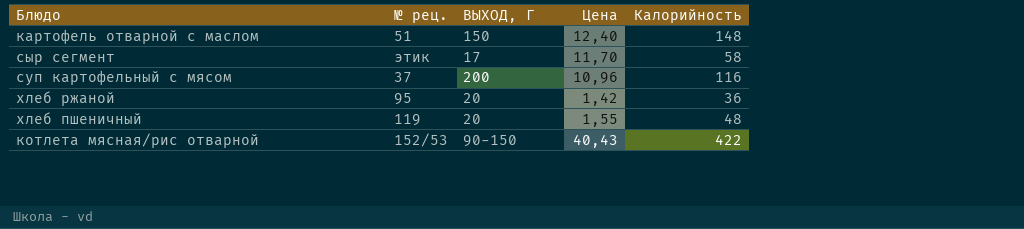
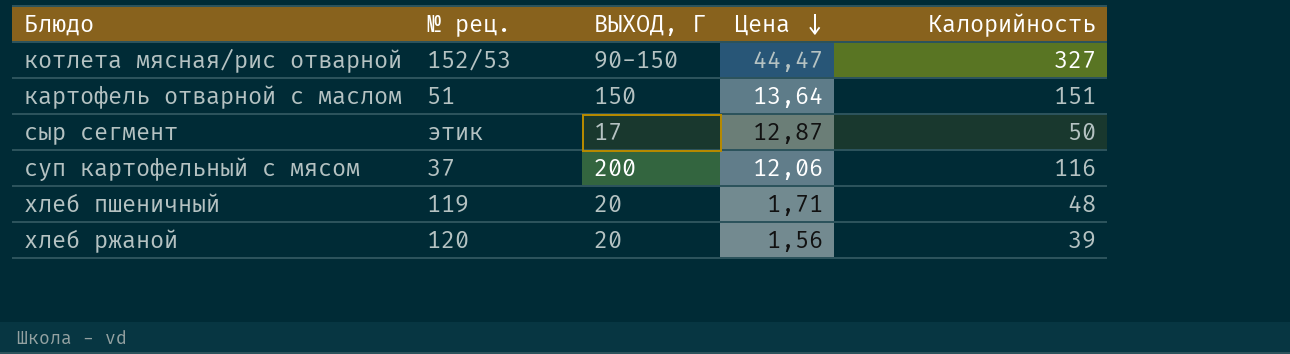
row order: none -> Цена descending
котлета мясная/рис отварной | Цена: 40,43 -> 44,47
котлета мясная/рис отварной | Калорийность: 422 -> 327
картофель отварной с маслом | Цена: 12,40 -> 13,64
картофель отварной с маслом | Калорийность: 148 -> 151
сыр сегмент | Цена: 11,70 -> 12,87
сыр сегмент | Калорийность: 58 -> 50
суп картофельный с мясом | Цена: 10,96 -> 12,06
хлеб пшеничный | Цена: 1,55 -> 1,71
хлеб ржаной | № рец.: 95 -> 120
хлеб ржаной | Цена: 1,42 -> 1,56
хлеб ржаной | Калорийность: 36 -> 39

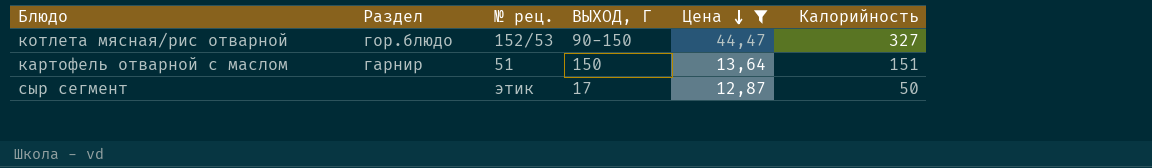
filter: none -> Цена >= 12,87
column Раздел | position: none -> 2

